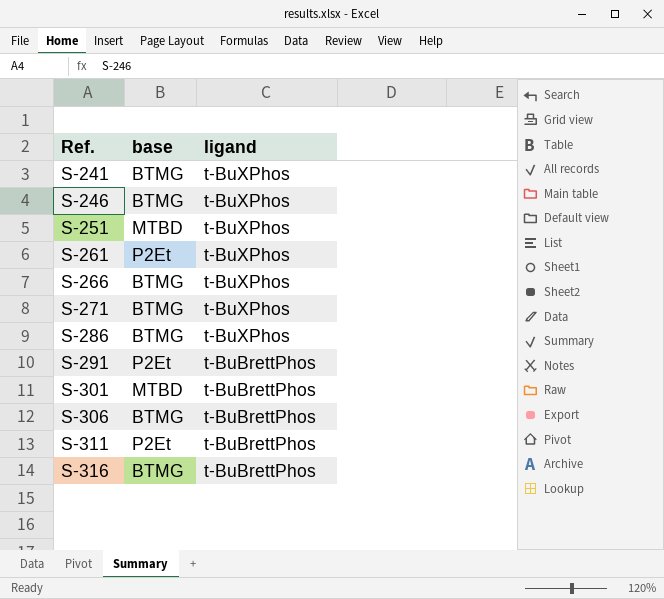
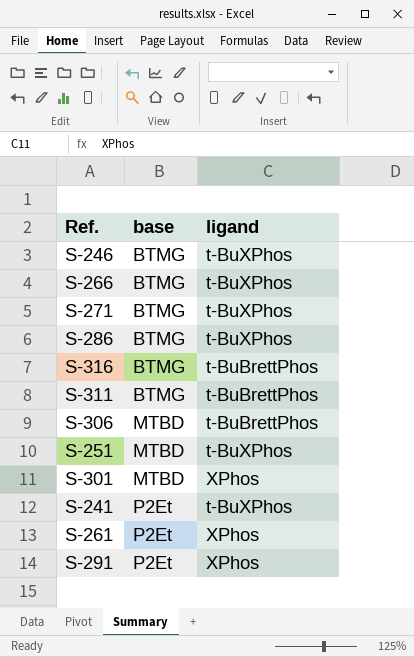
row order: Ref. ascending -> base ascending
S-311 | base: P2Et -> BTMG
S-306 | base: BTMG -> MTBD
S-301 | ligand: t-BuBrettPhos -> XPhos
S-241 | base: BTMG -> P2Et
S-261 | ligand: t-BuXPhos -> XPhos
S-291 | ligand: t-BuBrettPhos -> XPhos

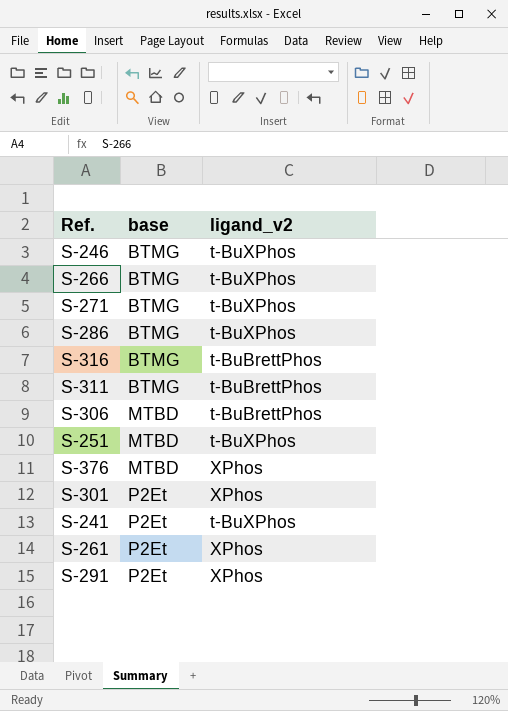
column name: ligand -> ligand_v2
row S-376: none -> MTBD | XPhos
S-301 | base: MTBD -> P2Et

